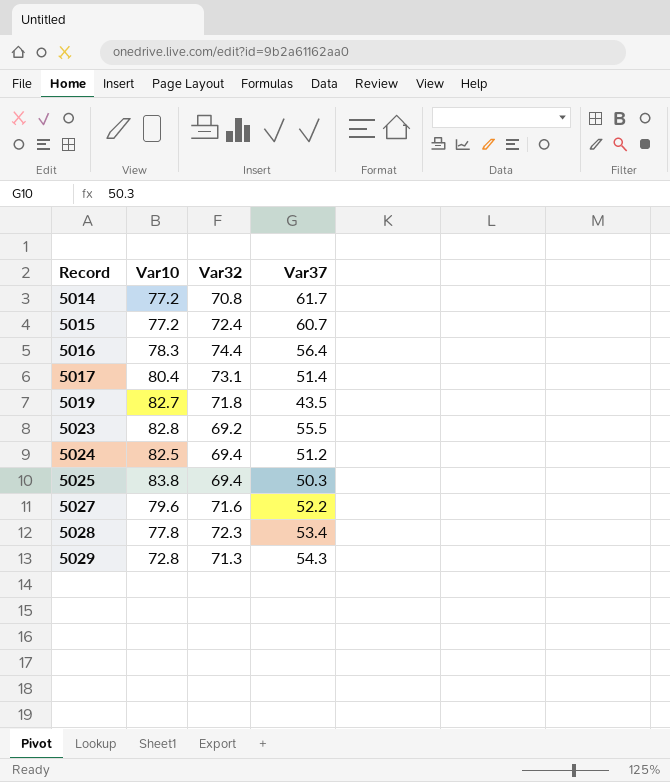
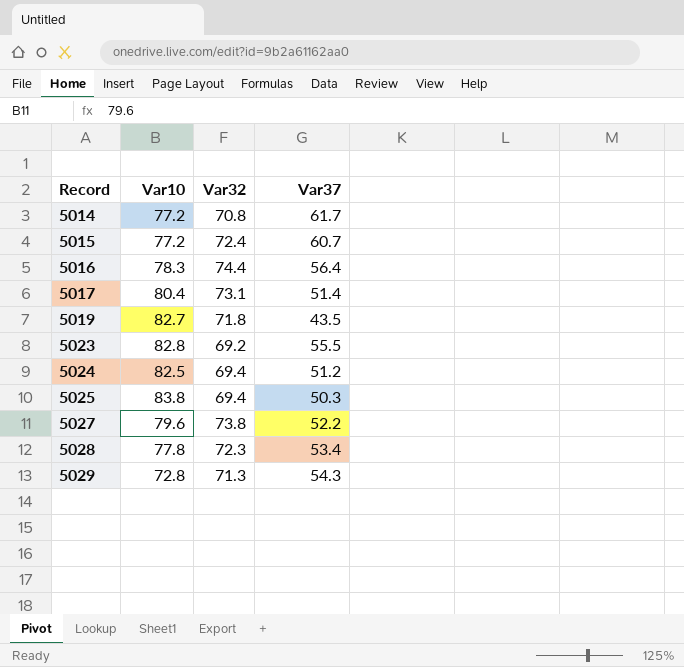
5027 | Var32: 71.6 -> 73.8

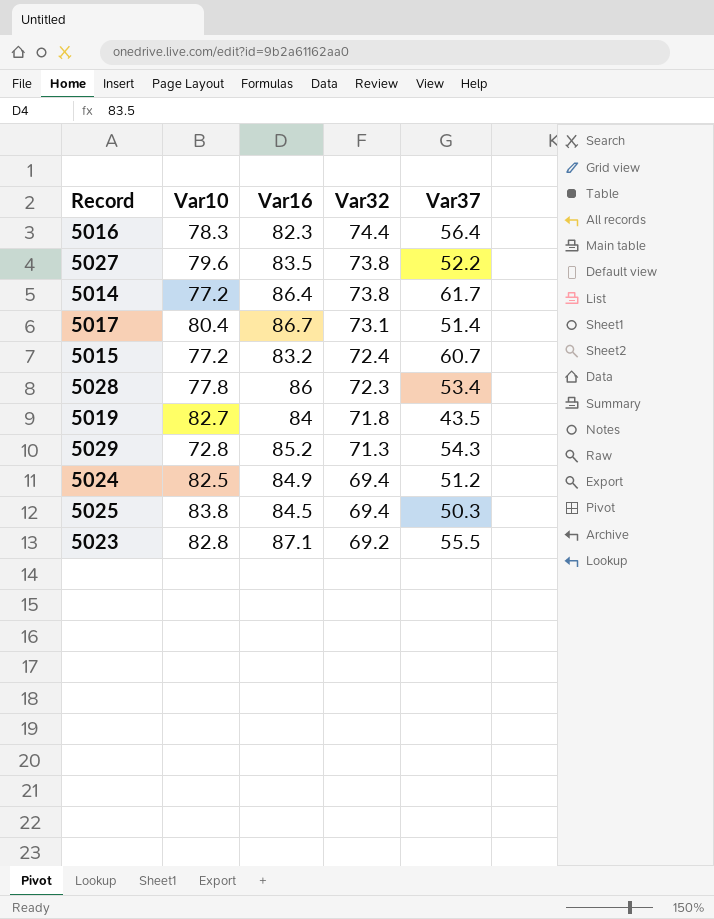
row order: Record ascending -> Var32 descending
column Var16 | position: none -> 3
5014 | Var32: 70.8 -> 73.8

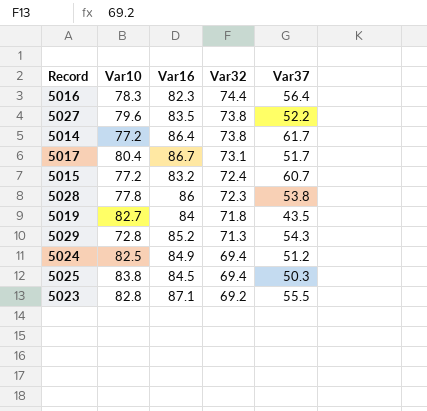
5017 | Var37: 51.4 -> 51.7
5028 | Var37: 53.4 -> 53.8

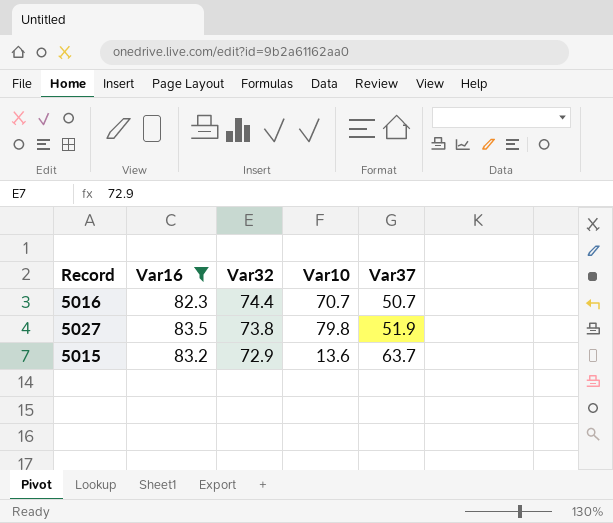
filter: none -> Var16 <= 83.5
column Var10 | position: 2 -> 4
5016 | Var10: 78.3 -> 70.7
5016 | Var37: 56.4 -> 50.7
5027 | Var10: 79.6 -> 79.8
5027 | Var37: 52.2 -> 51.9
5015 | Var32: 72.4 -> 72.9
5015 | Var10: 77.2 -> 13.6
5015 | Var37: 60.7 -> 63.7

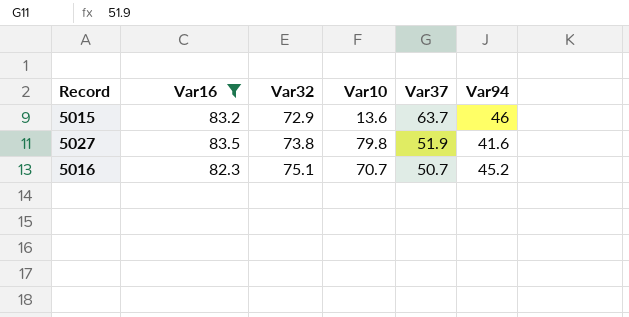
row order: Var32 descending -> Var32 ascending
column Var94 | position: none -> 6
5016 | Var32: 74.4 -> 75.1

